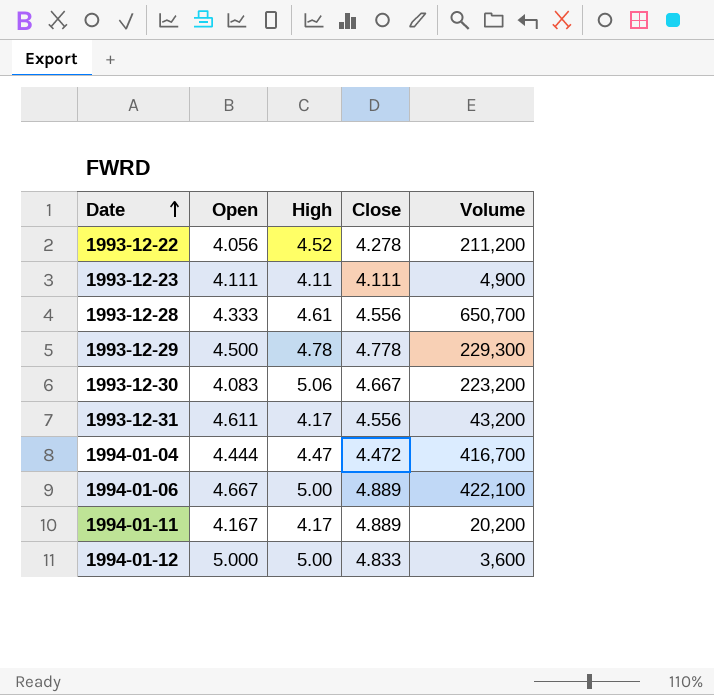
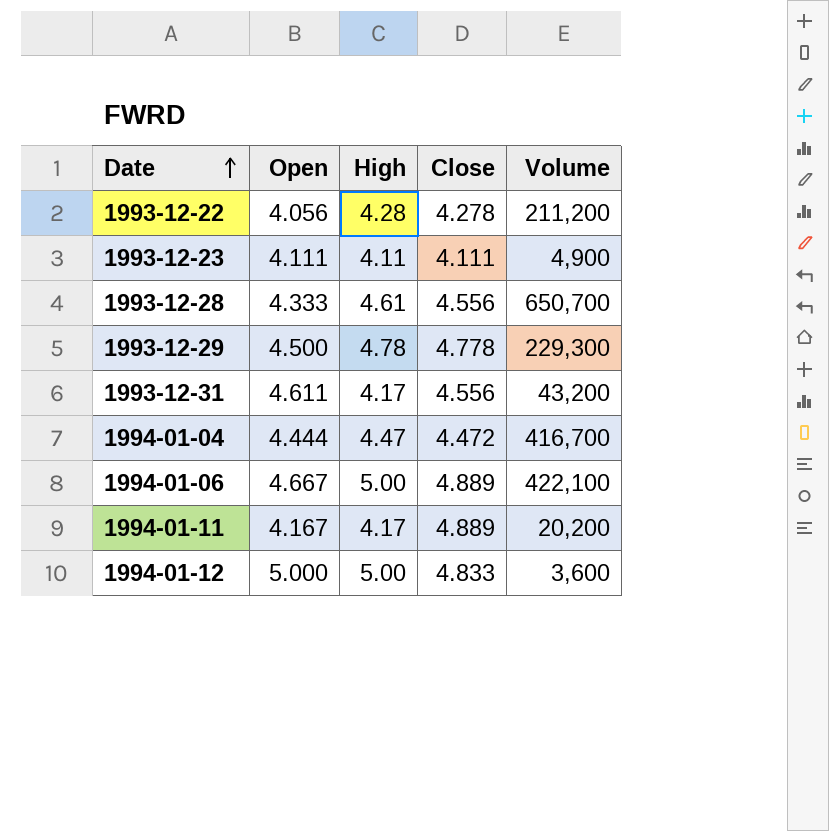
row 1993-12-30: 4.083 | 5.06 | 4.667 | 223,200 -> none
1993-12-22 | High: 4.52 -> 4.28

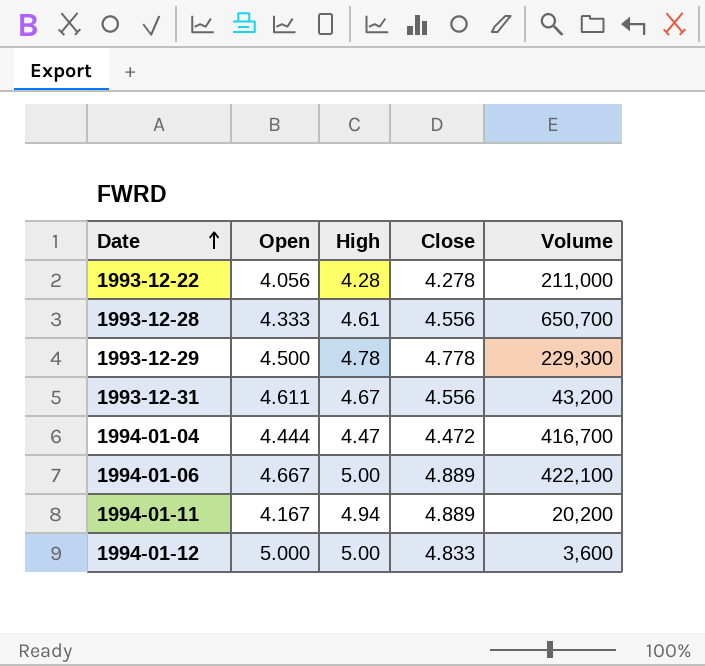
row 1993-12-23: 4.111 | 4.11 | 4.111 | 4,900 -> none
1993-12-22 | Volume: 211,200 -> 211,000
1993-12-31 | High: 4.17 -> 4.67
1994-01-11 | High: 4.17 -> 4.94

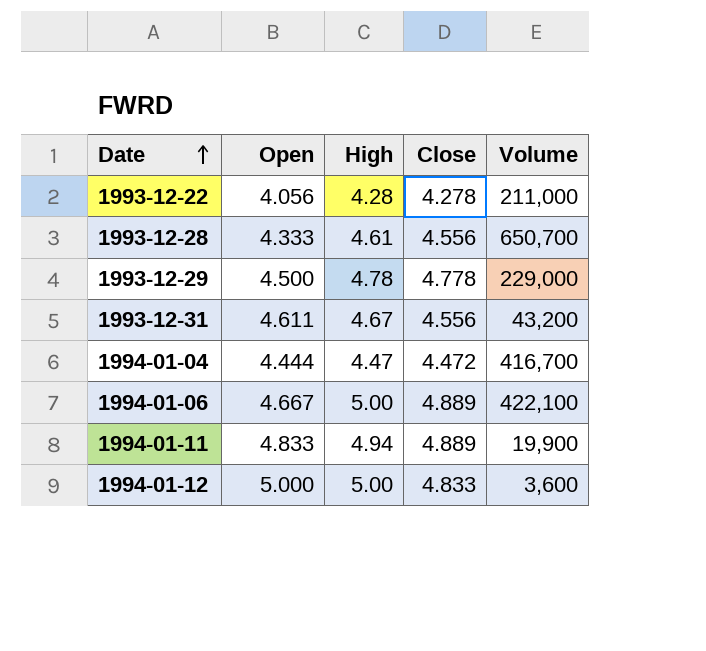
1993-12-29 | Volume: 229,300 -> 229,000
1994-01-11 | Open: 4.167 -> 4.833
1994-01-11 | Volume: 20,200 -> 19,900

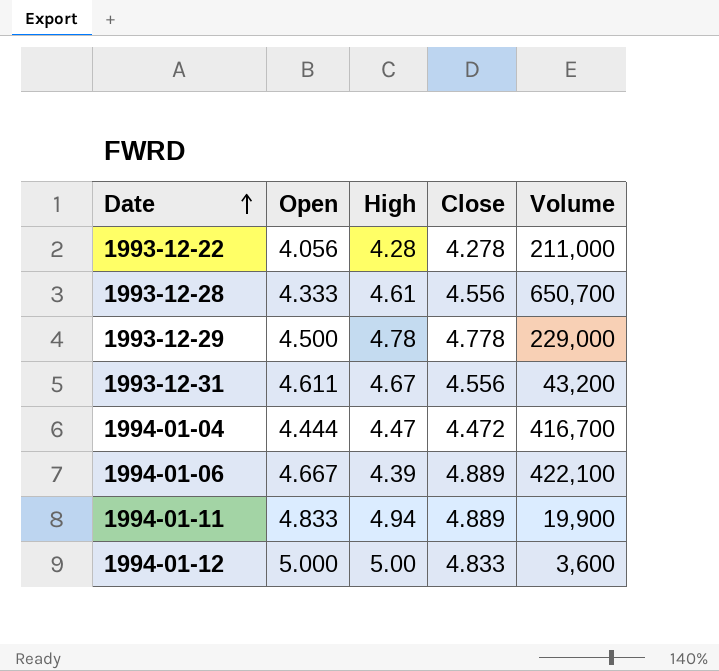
1994-01-06 | High: 5.00 -> 4.39

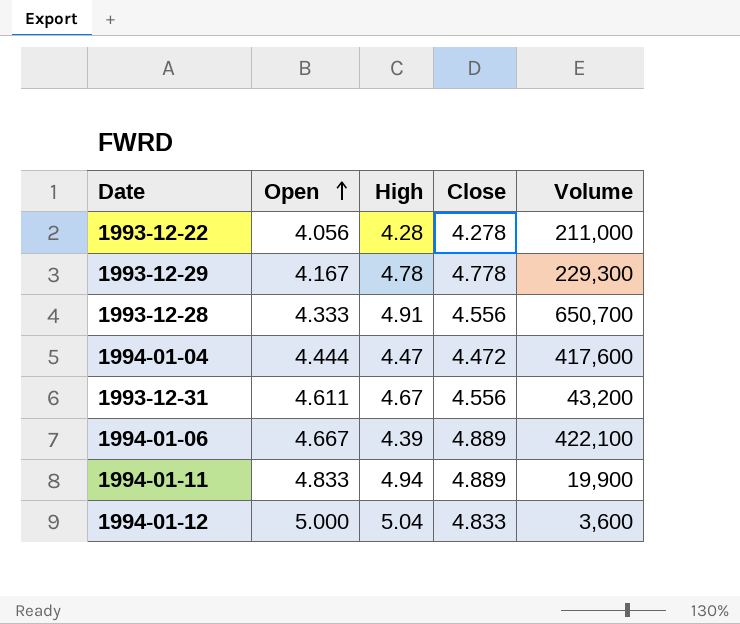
row order: Date ascending -> Open ascending
1993-12-29 | Open: 4.500 -> 4.167
1993-12-29 | Volume: 229,000 -> 229,300
1993-12-28 | High: 4.61 -> 4.91
1994-01-04 | Volume: 416,700 -> 417,600
1994-01-12 | High: 5.00 -> 5.04

